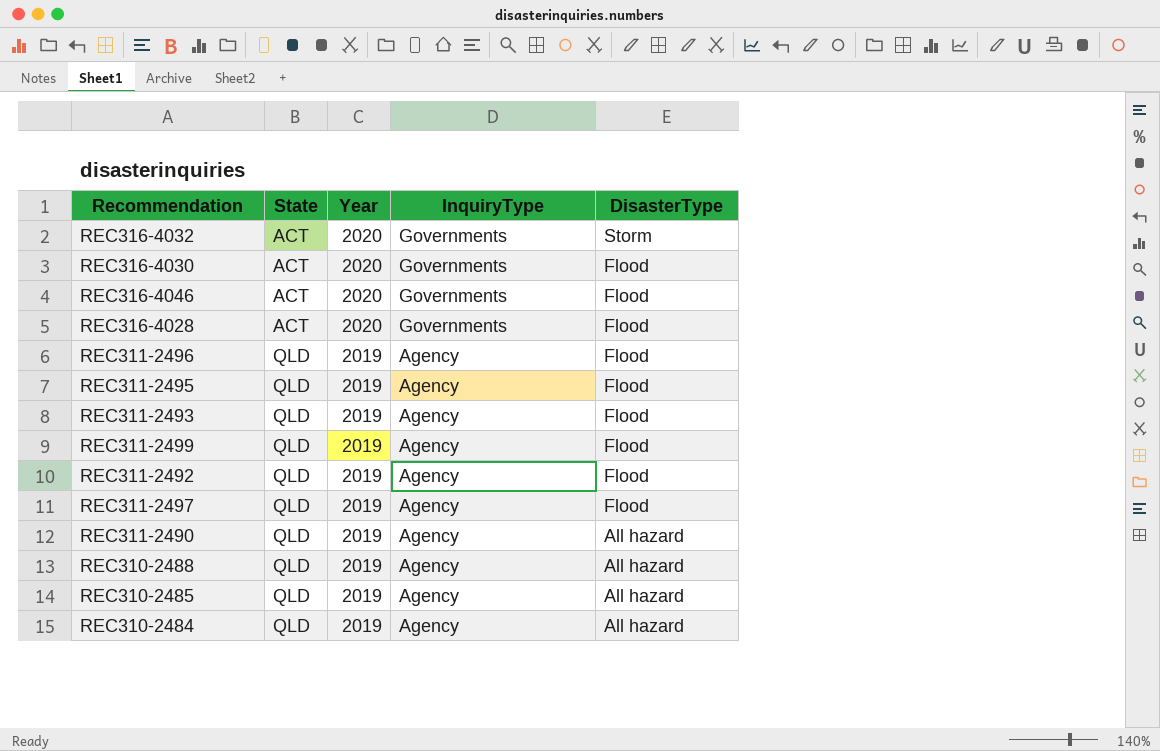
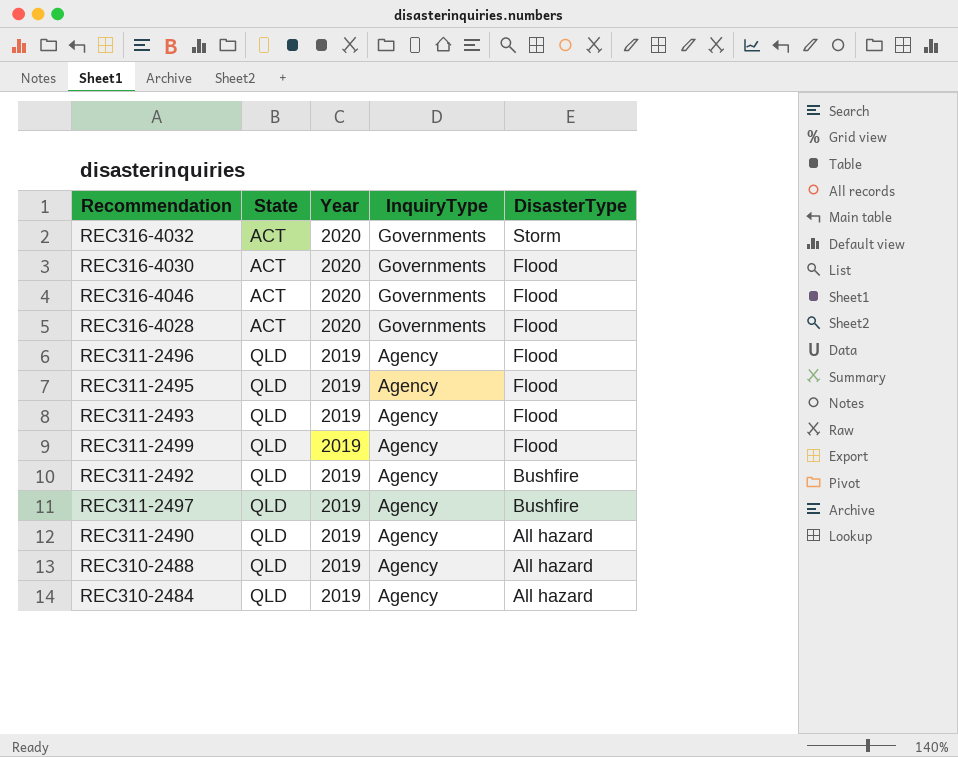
row REC310-2485: QLD | 2019 | Agency | All hazard -> none
REC311-2492 | DisasterType: Flood -> Bushfire
REC311-2497 | DisasterType: Flood -> Bushfire

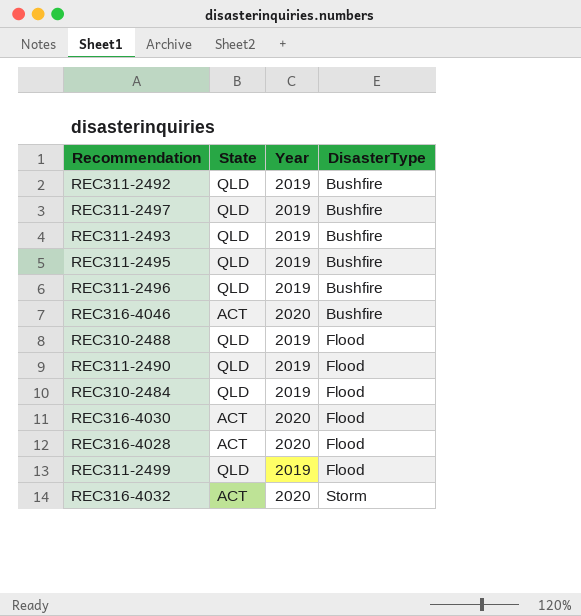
row order: State ascending -> DisasterType ascending
column InquiryType | position: 4 -> none
REC311-2493 | DisasterType: Flood -> Bushfire
REC311-2495 | DisasterType: Flood -> Bushfire
REC311-2496 | DisasterType: Flood -> Bushfire
REC316-4046 | DisasterType: Flood -> Bushfire
REC310-2488 | DisasterType: All hazard -> Flood
REC311-2490 | DisasterType: All hazard -> Flood
REC310-2484 | DisasterType: All hazard -> Flood

